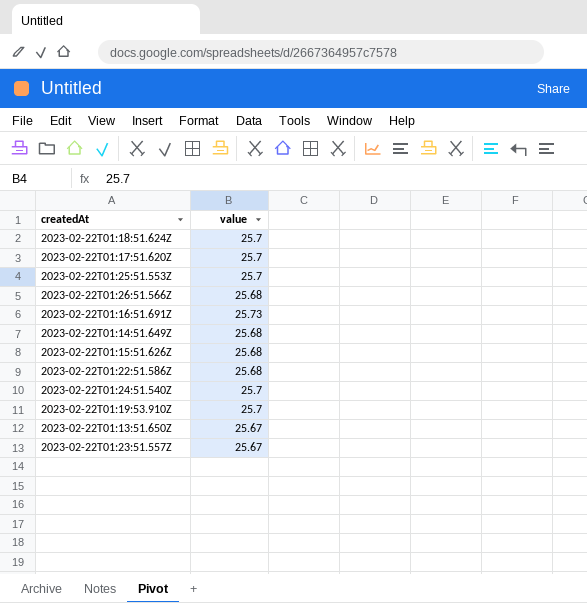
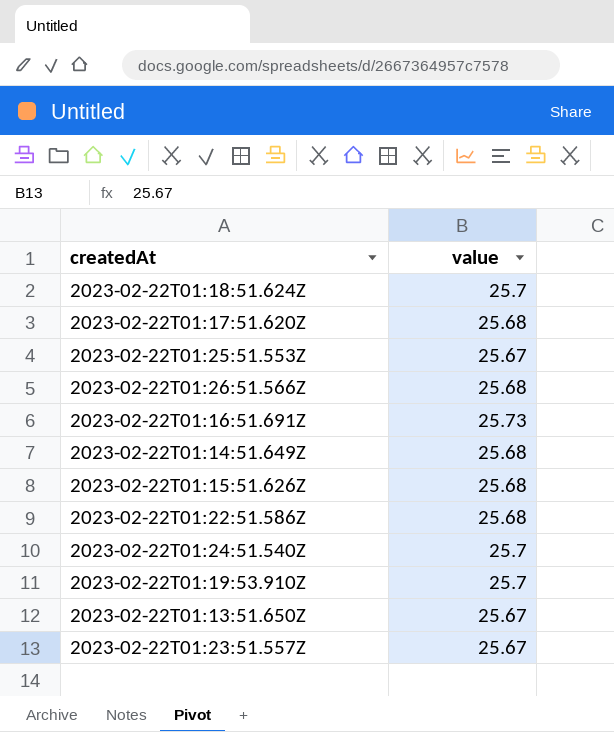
2023-02-22T01:17:51.620Z | value: 25.7 -> 25.68
2023-02-22T01:25:51.553Z | value: 25.7 -> 25.67

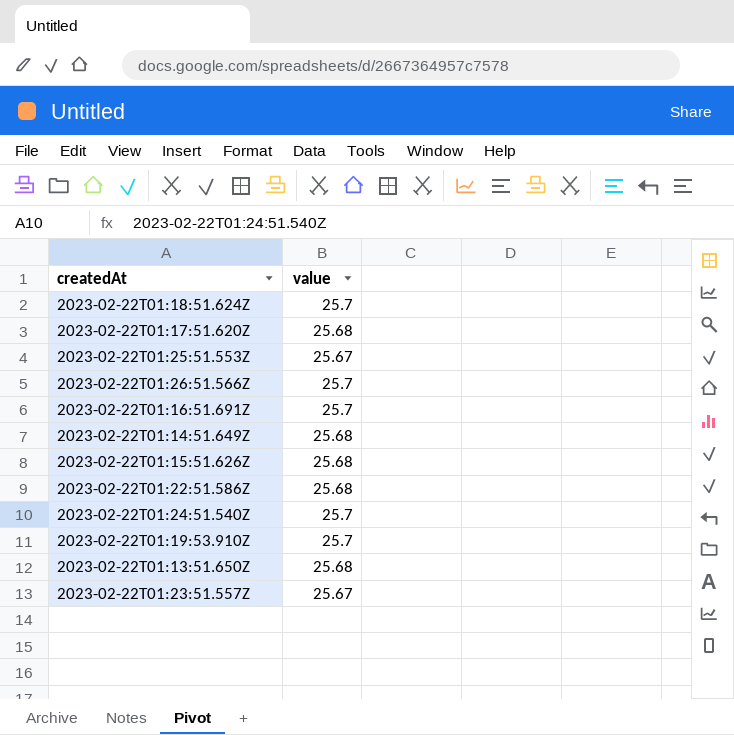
2023-02-22T01:26:51.566Z | value: 25.68 -> 25.7
2023-02-22T01:16:51.691Z | value: 25.73 -> 25.7
2023-02-22T01:13:51.650Z | value: 25.67 -> 25.68

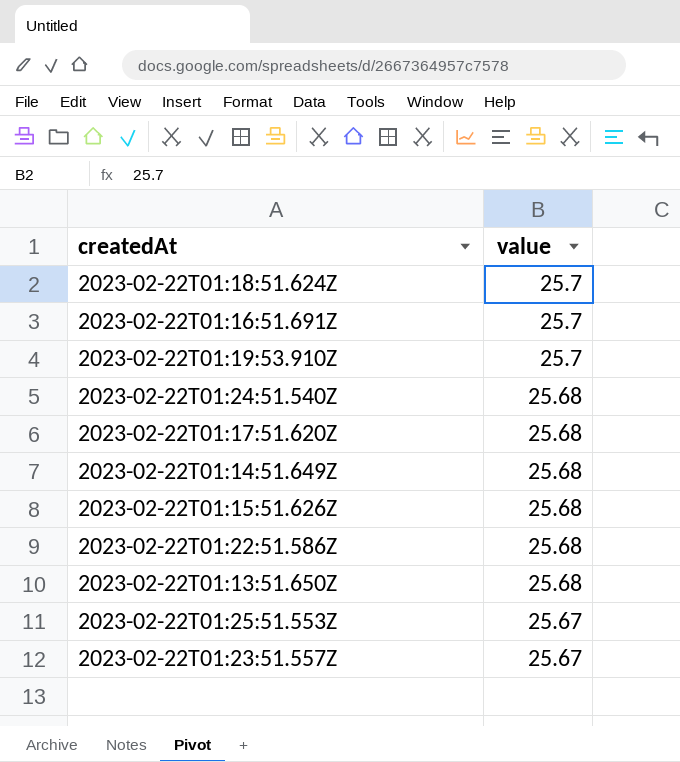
row order: none -> value descending
row 2023-02-22T01:26:51.566Z: 25.7 -> none
2023-02-22T01:24:51.540Z | value: 25.7 -> 25.68

